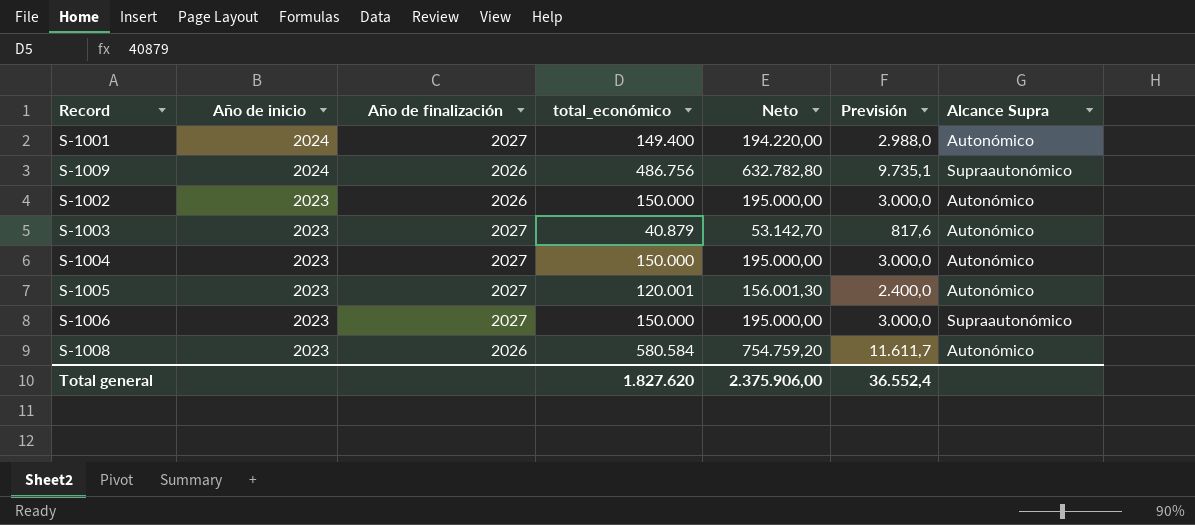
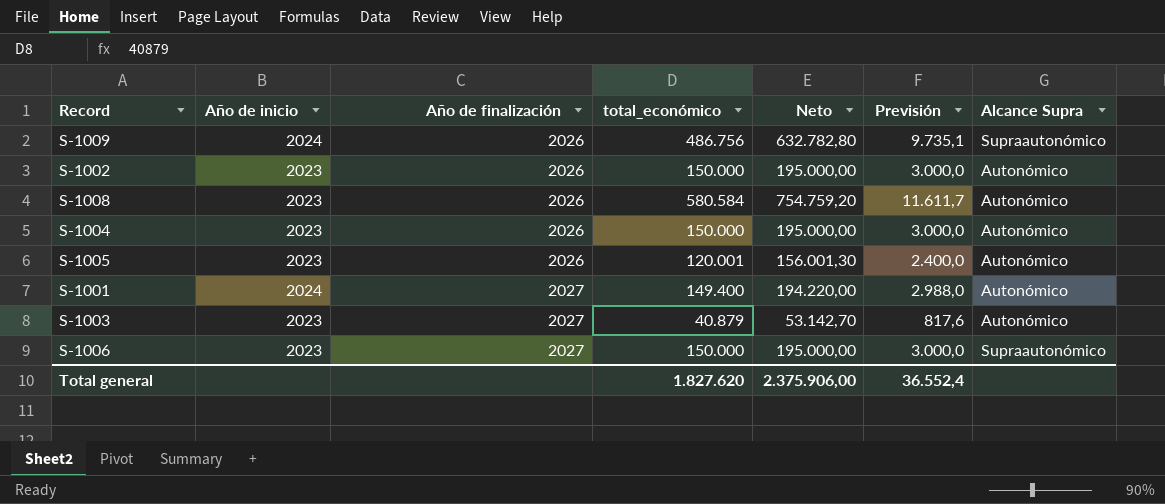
row order: Año de inicio descending -> Año de finalización ascending
S-1004 | Año de finalización: 2027 -> 2026
S-1005 | Año de finalización: 2027 -> 2026

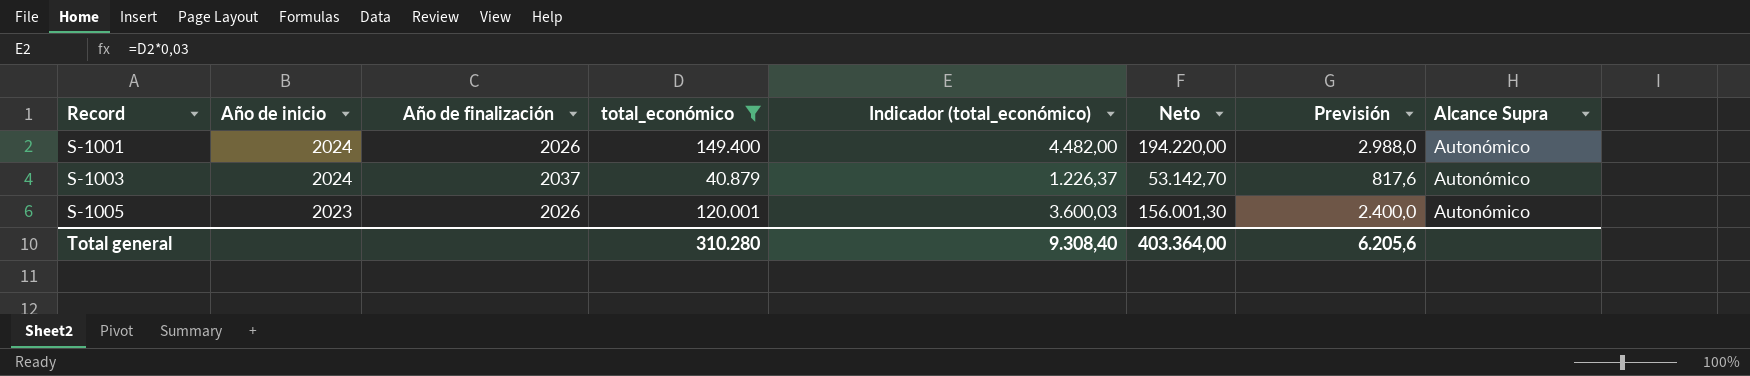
filter: none -> total_económico <= 149.400
row order: Año de finalización ascending -> Record ascending
column Indicador (total_económico) | formula: none -> [total_económico] * 0,03
S-1001 | Año de finalización: 2027 -> 2026
S-1003 | Año de inicio: 2023 -> 2024
S-1003 | Año de finalización: 2027 -> 2037
Total general | total_económico: 1.827.620 -> 310.280
Total general | Neto: 2.375.906,00 -> 403.364,00
Total general | Previsión: 36.552,4 -> 6.205,6

